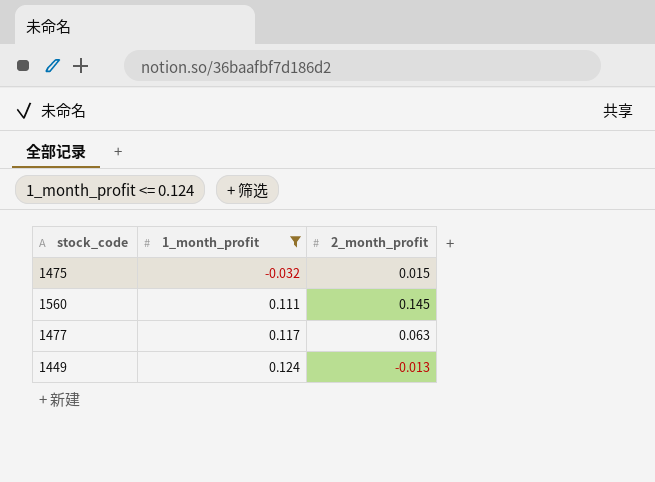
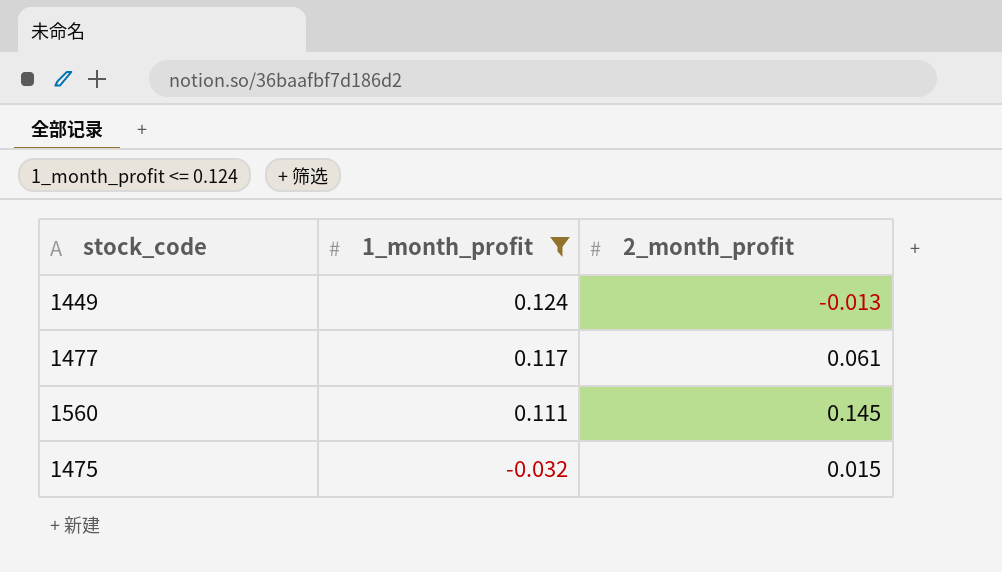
row order: 1_month_profit ascending -> 1_month_profit descending
1477 | 2_month_profit: 0.063 -> 0.061

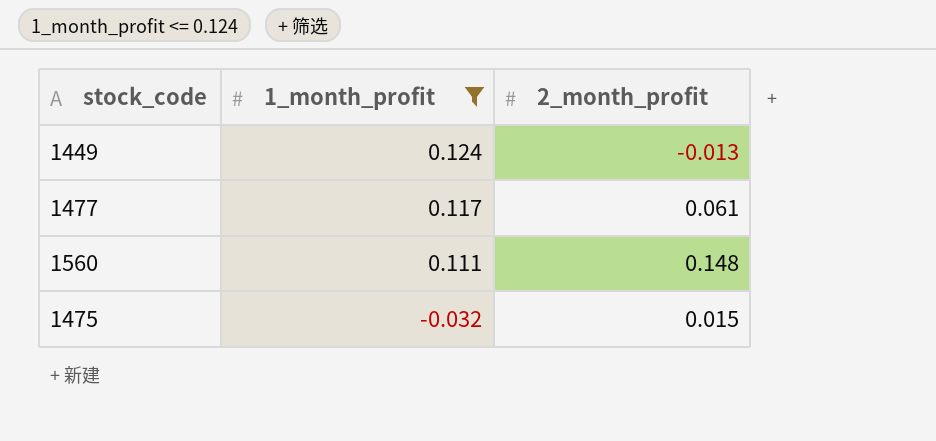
1560 | 2_month_profit: 0.145 -> 0.148

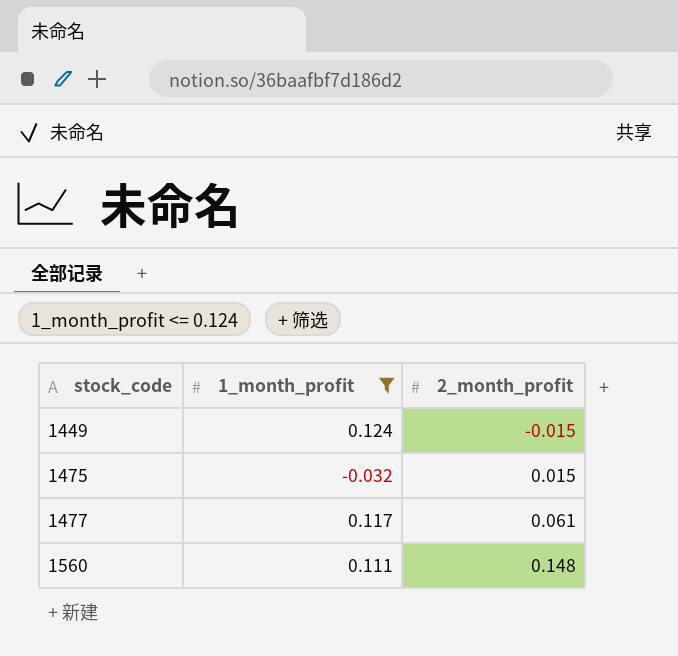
row order: 1_month_profit descending -> stock_code ascending
1449 | 2_month_profit: -0.013 -> -0.015

